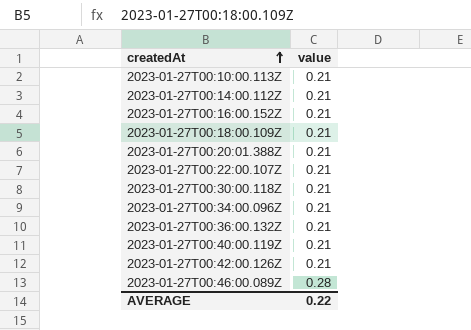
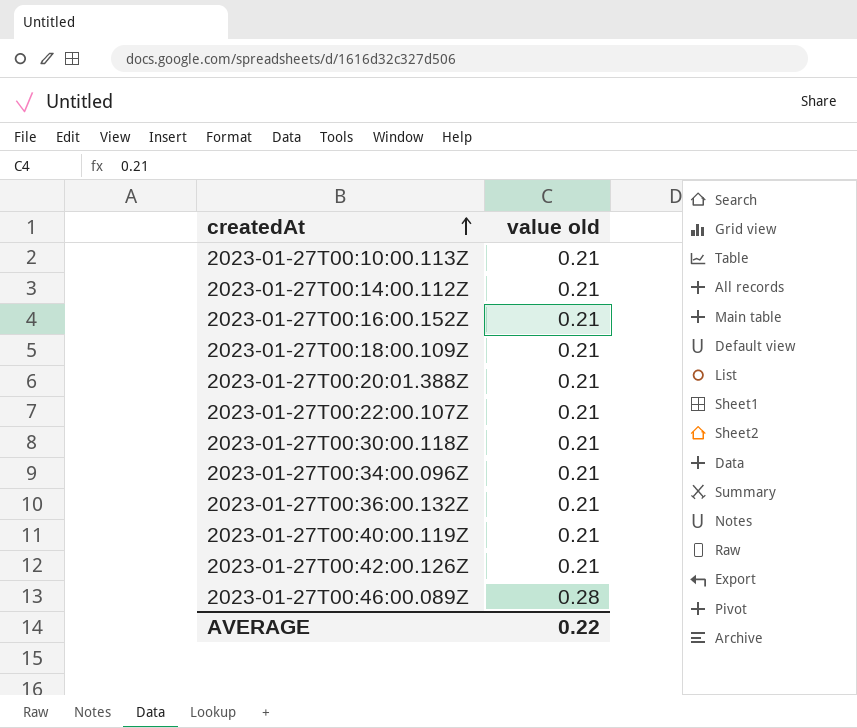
column name: value -> value old

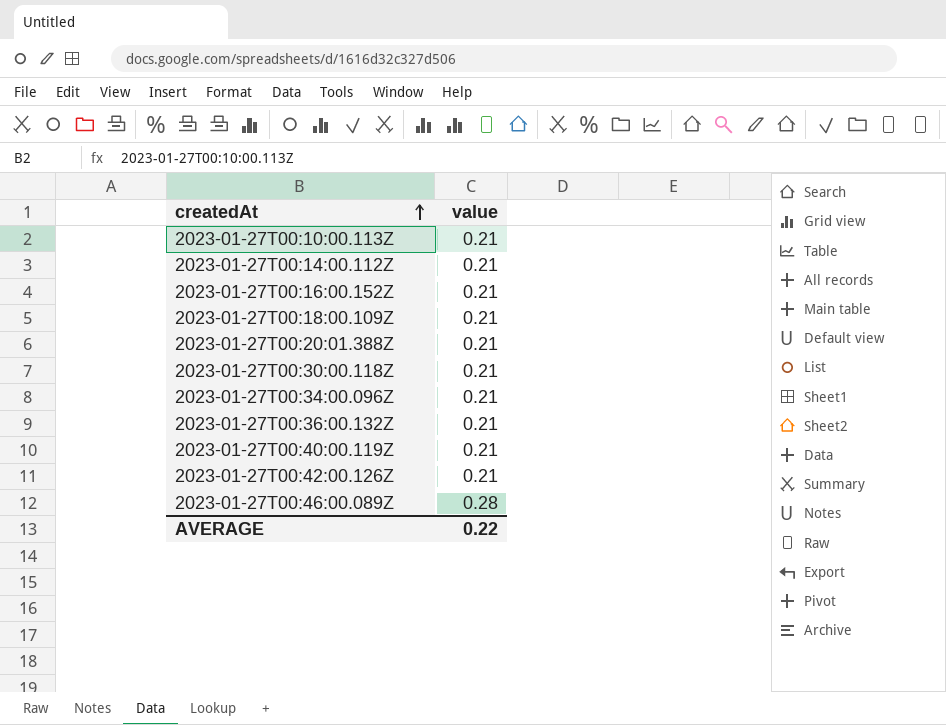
column name: value old -> value
row 2023-01-27T00:22:00.107Z: 0.21 -> none

